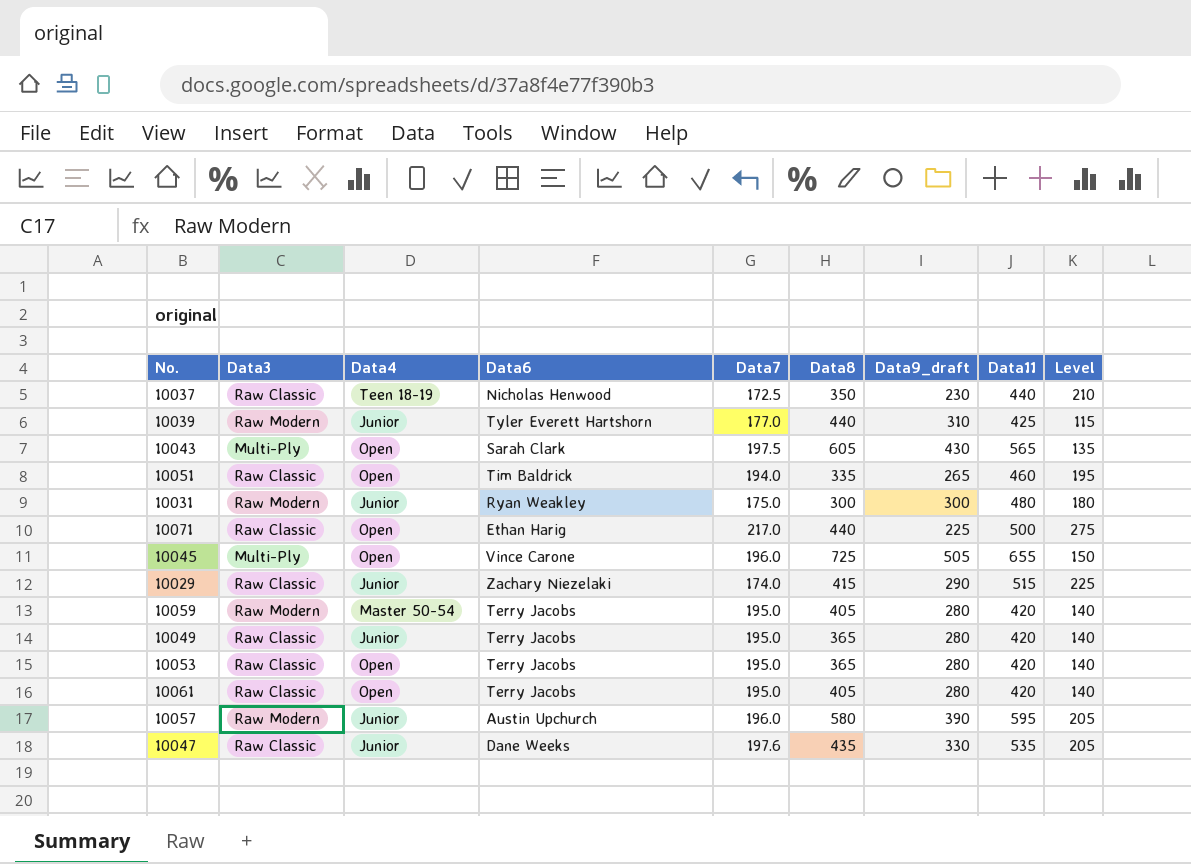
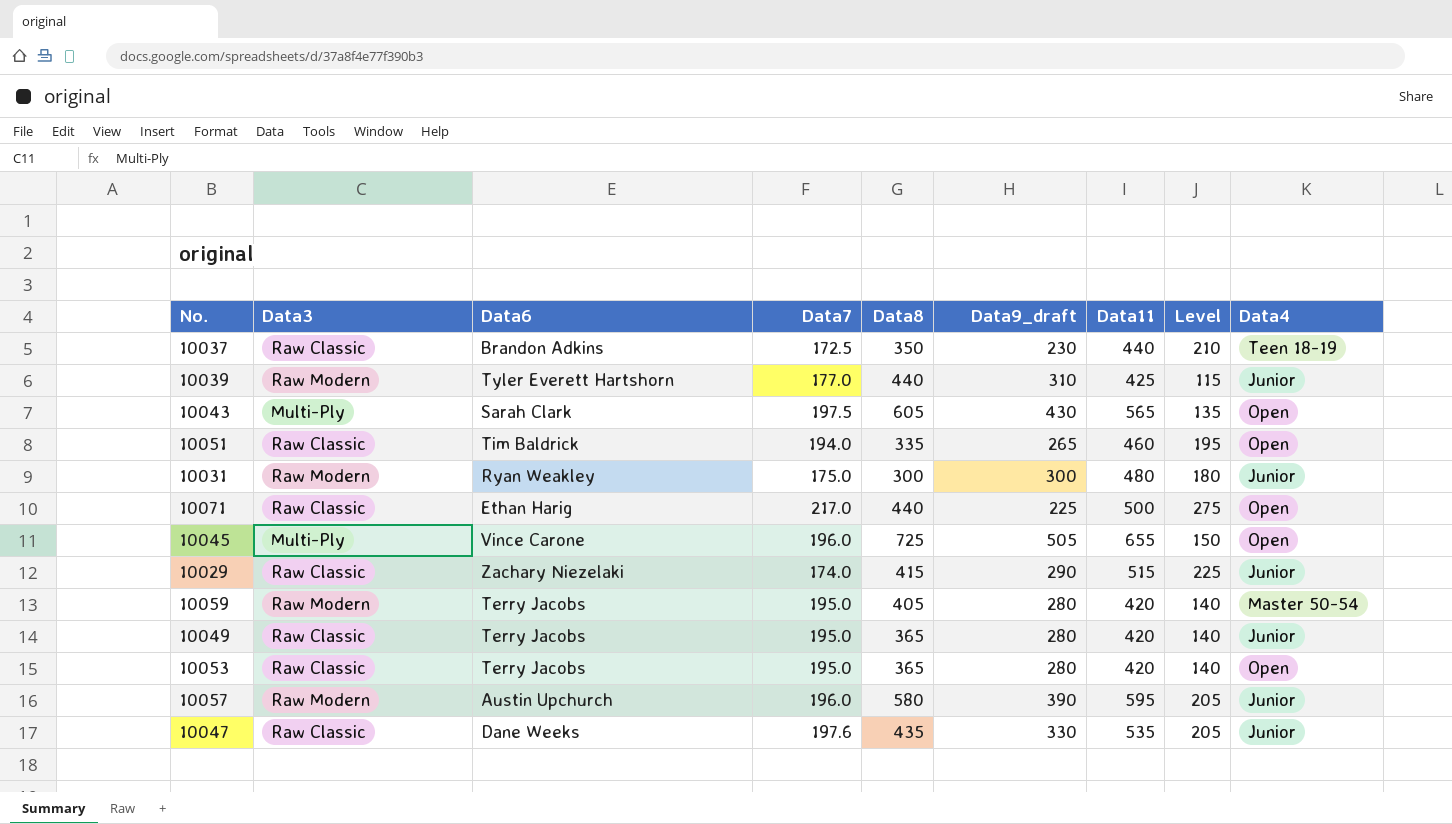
column Data4 | position: 3 -> 9
row 10061: Raw Classic | Open | Terry Jacobs | 195.0 | 405 | 280 | 420 | 140 -> none
10037 | Data6: Nicholas Henwood -> Brandon Adkins

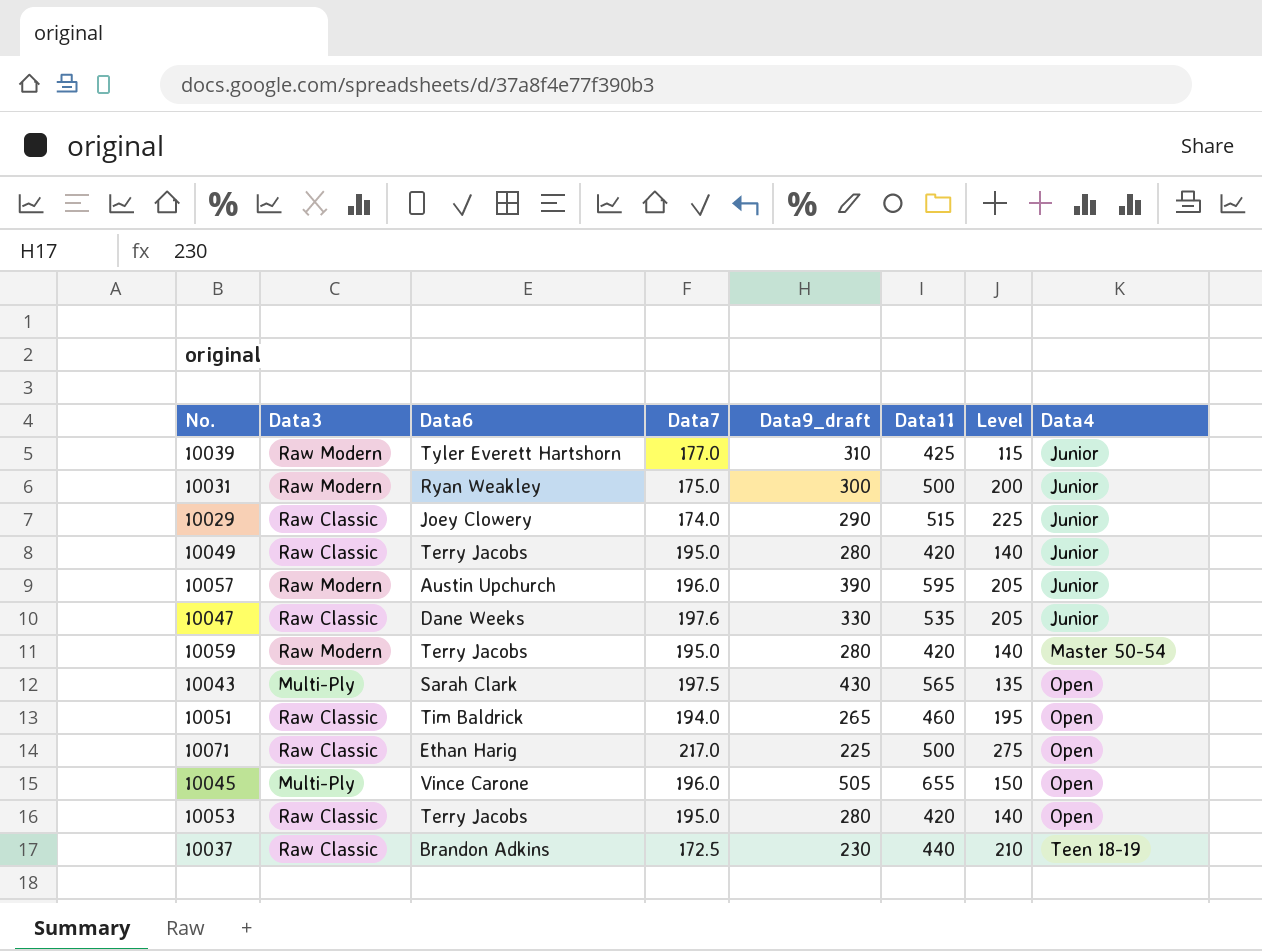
row order: none -> Data4 ascending
column Data8 | position: 5 -> none
10031 | Data11: 480 -> 500
10031 | Level: 180 -> 200
10029 | Data6: Zachary Niezelaki -> Joey Clowery

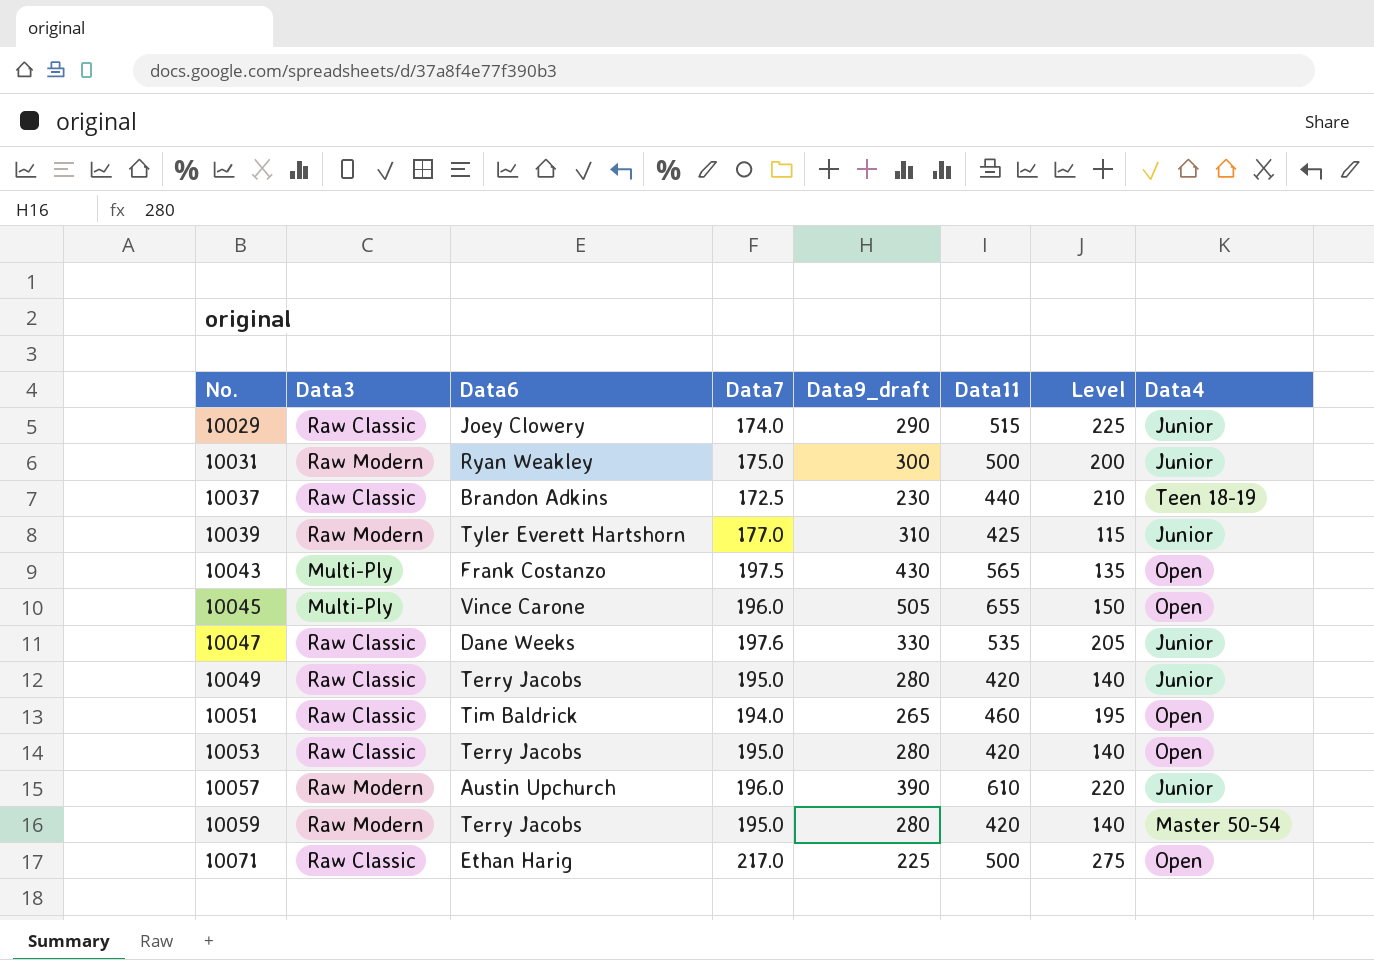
row order: Data4 ascending -> No. ascending
10043 | Data6: Sarah Clark -> Frank Costanzo
10057 | Data11: 595 -> 610
10057 | Level: 205 -> 220

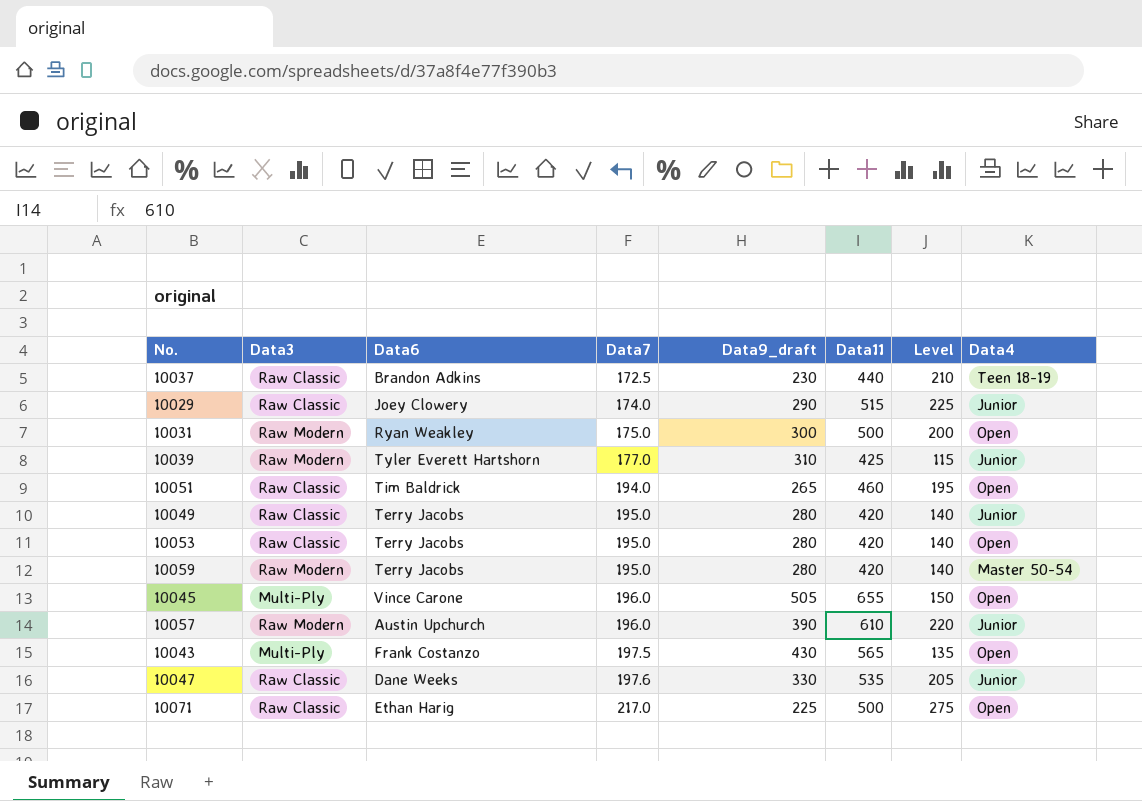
row order: No. ascending -> Data7 ascending
10031 | Data4: Junior -> Open

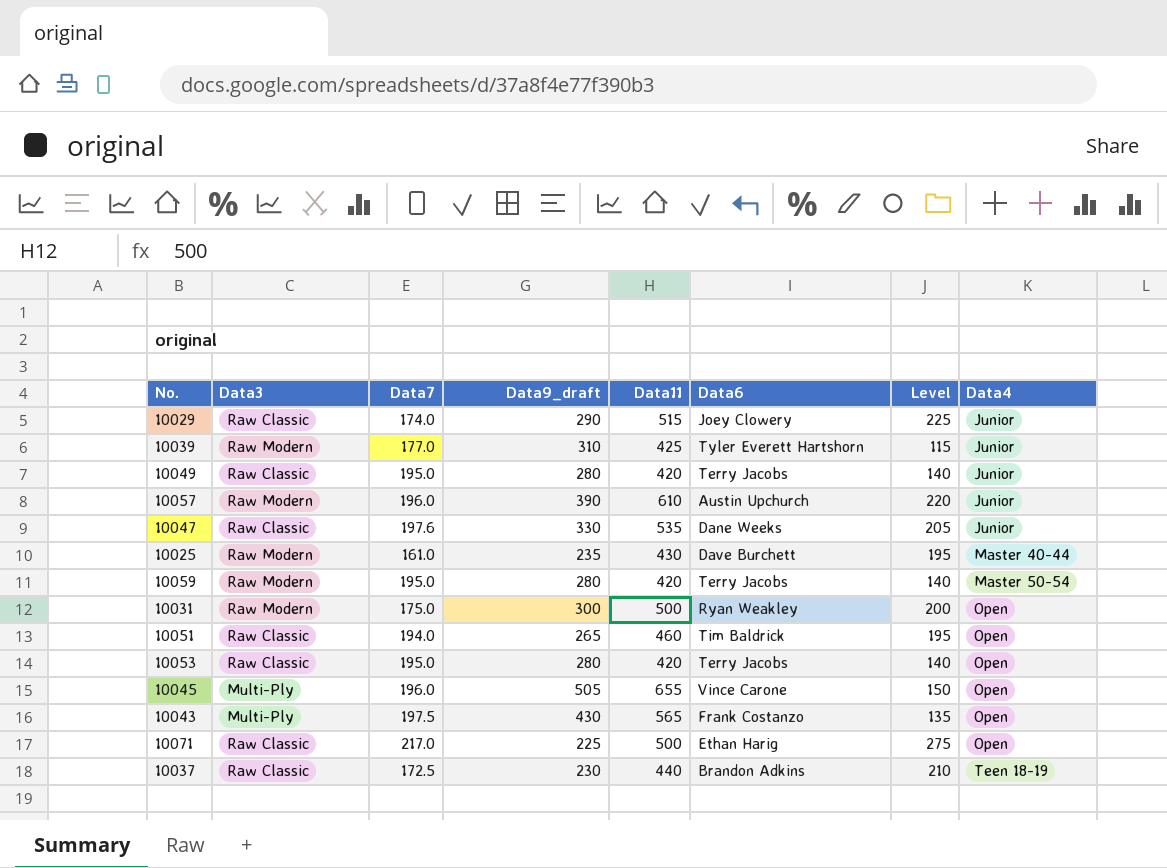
row order: Data7 ascending -> Data4 ascending
column Data6 | position: 3 -> 6
row 10025: none -> Raw Modern | 161.0 | 235 | 430 | Dave Burchett | 195 | Master 40-44

